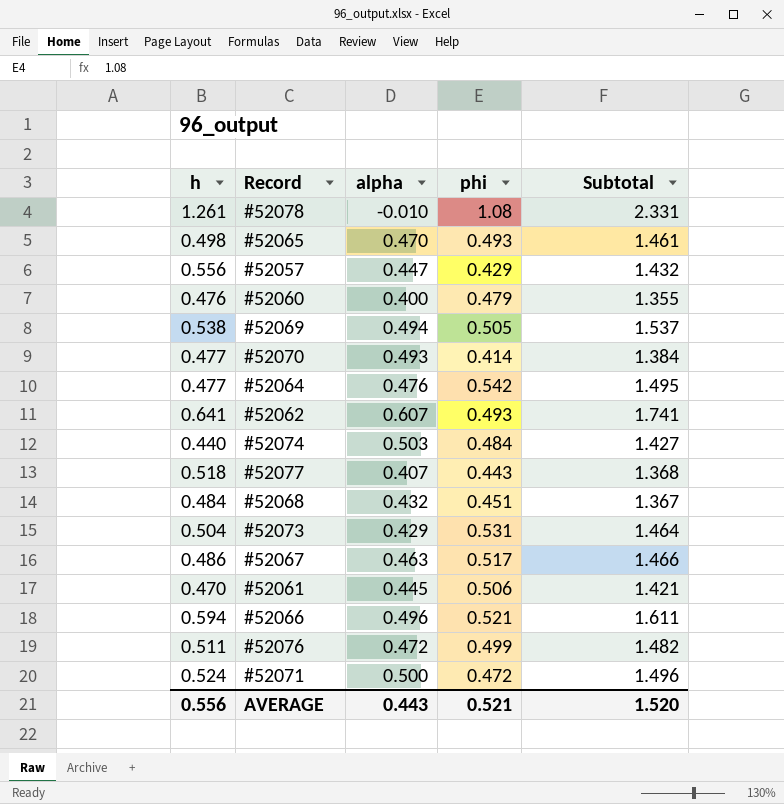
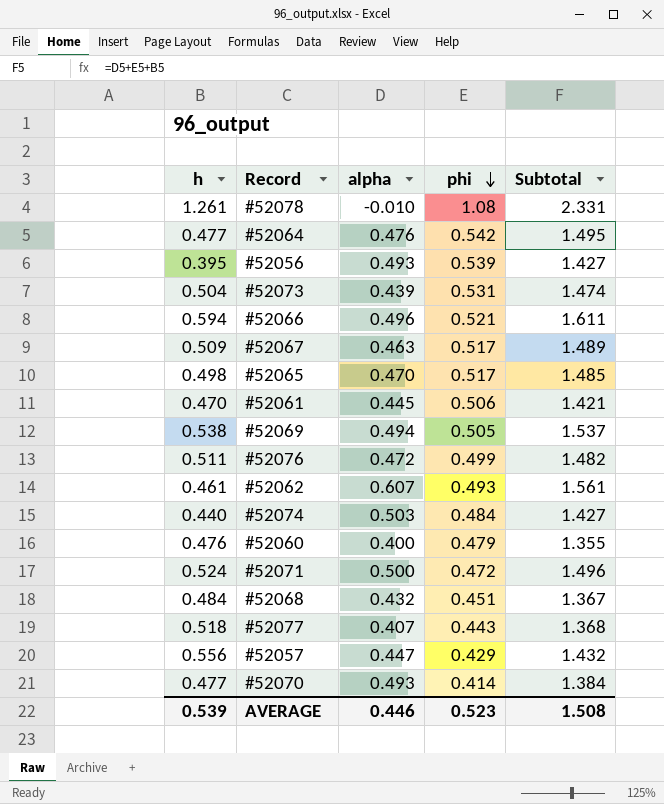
row order: none -> phi descending
row #52056: none -> 0.395 | 0.493 | 0.539 | 1.427
#52073 | alpha: 0.429 -> 0.439
#52073 | Subtotal: 1.464 -> 1.474
#52067 | h: 0.486 -> 0.509
#52067 | Subtotal: 1.466 -> 1.489
#52065 | phi: 0.493 -> 0.517
#52065 | Subtotal: 1.461 -> 1.485
#52062 | h: 0.641 -> 0.461
#52062 | Subtotal: 1.741 -> 1.561
AVERAGE | h: 0.556 -> 0.539
AVERAGE | alpha: 0.443 -> 0.446
AVERAGE | phi: 0.521 -> 0.523
AVERAGE | Subtotal: 1.520 -> 1.508

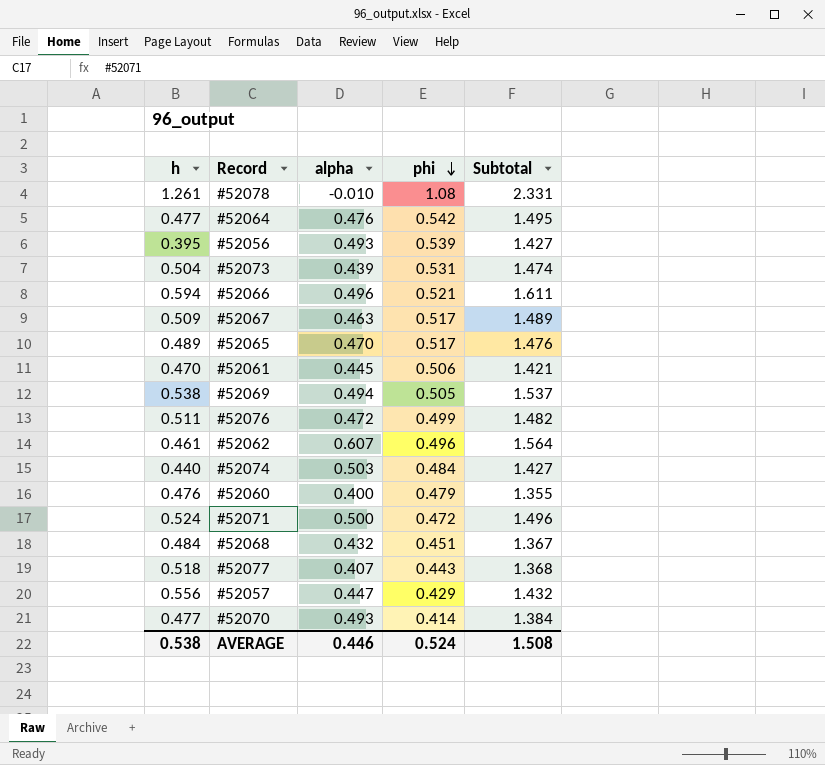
#52065 | h: 0.498 -> 0.489
#52065 | Subtotal: 1.485 -> 1.476
#52062 | phi: 0.493 -> 0.496
#52062 | Subtotal: 1.561 -> 1.564
AVERAGE | h: 0.539 -> 0.538
AVERAGE | phi: 0.523 -> 0.524

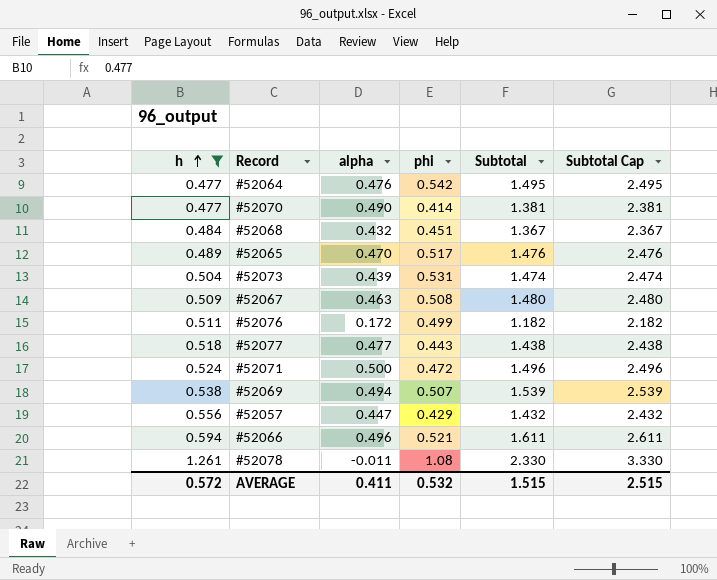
filter: none -> h >= 0.477
row order: phi descending -> h ascending
column Subtotal Cap | formula: none -> [Subtotal] + 1
#52070 | alpha: 0.493 -> 0.490
#52070 | Subtotal: 1.384 -> 1.381
#52067 | phi: 0.517 -> 0.508
#52067 | Subtotal: 1.489 -> 1.480
#52076 | alpha: 0.472 -> 0.172
#52076 | Subtotal: 1.482 -> 1.182
#52077 | alpha: 0.407 -> 0.477
#52077 | Subtotal: 1.368 -> 1.438
#52069 | phi: 0.505 -> 0.507
#52069 | Subtotal: 1.537 -> 1.539
#52078 | alpha: -0.010 -> -0.011
#52078 | Subtotal: 2.331 -> 2.330
AVERAGE | h: 0.538 -> 0.572
AVERAGE | alpha: 0.446 -> 0.411
AVERAGE | phi: 0.524 -> 0.532
AVERAGE | Subtotal: 1.508 -> 1.515

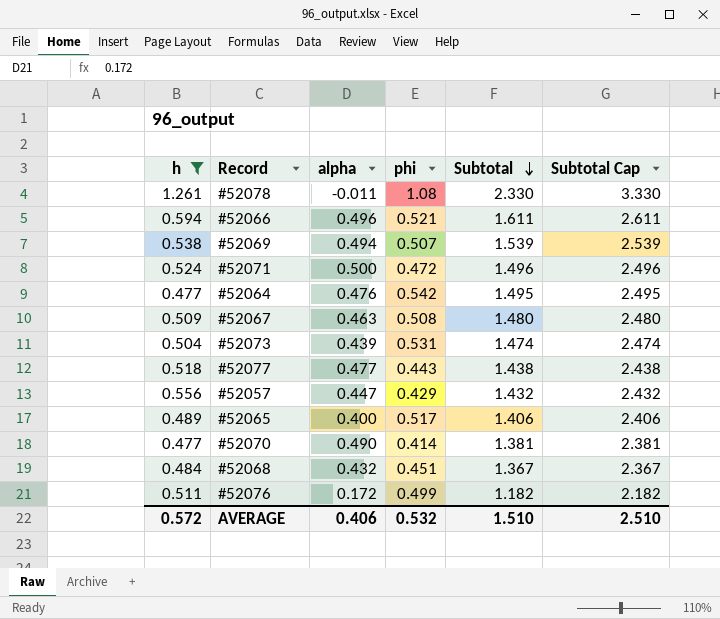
row order: h ascending -> Subtotal descending
#52065 | alpha: 0.470 -> 0.400
#52065 | Subtotal: 1.476 -> 1.406
#52065 | Subtotal Cap: 2.476 -> 2.406
AVERAGE | alpha: 0.411 -> 0.406
AVERAGE | Subtotal: 1.515 -> 1.510
AVERAGE | Subtotal Cap: 2.515 -> 2.510

